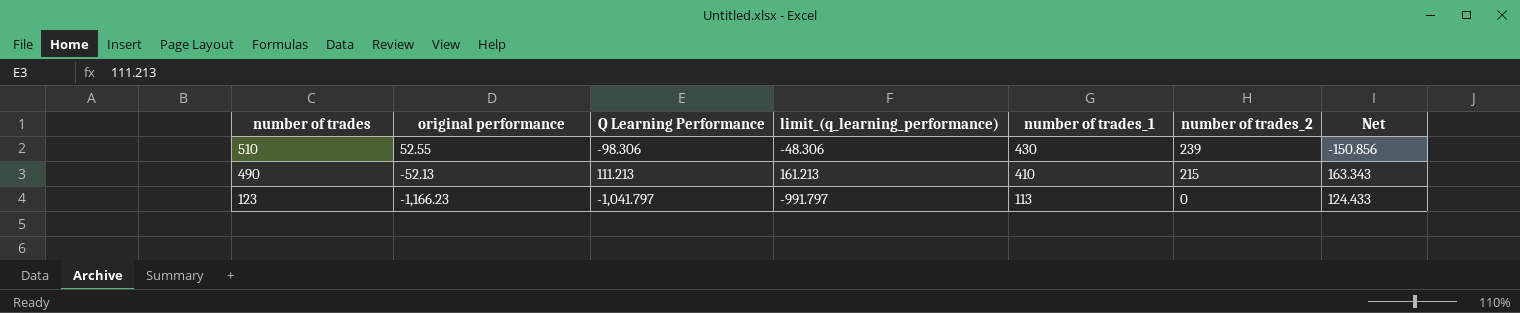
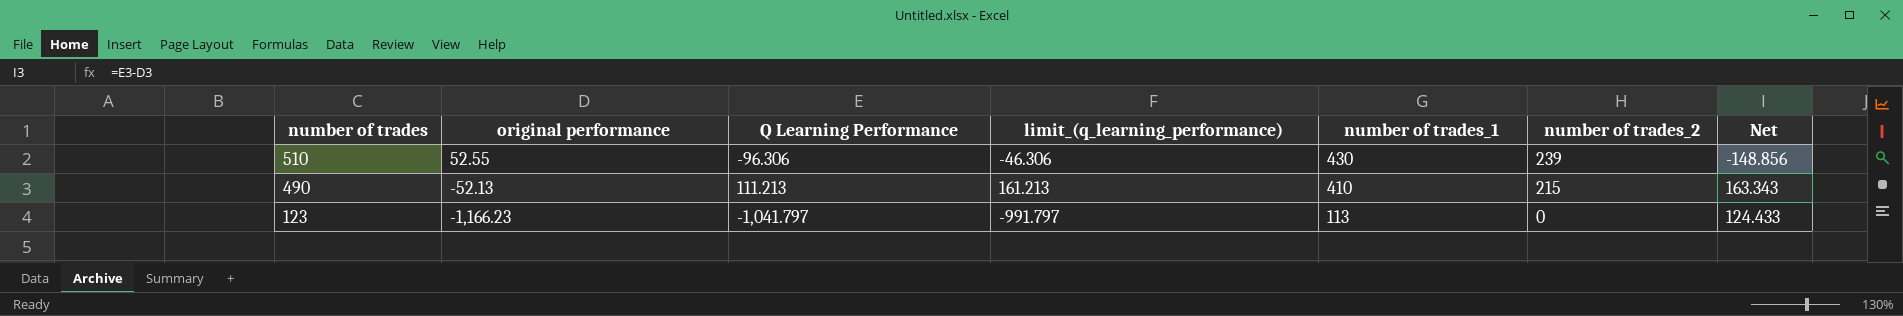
510 | Q Learning Performance: -98.306 -> -96.306
510 | limit_(q_learning_performance): -48.306 -> -46.306
510 | Net: -150.856 -> -148.856

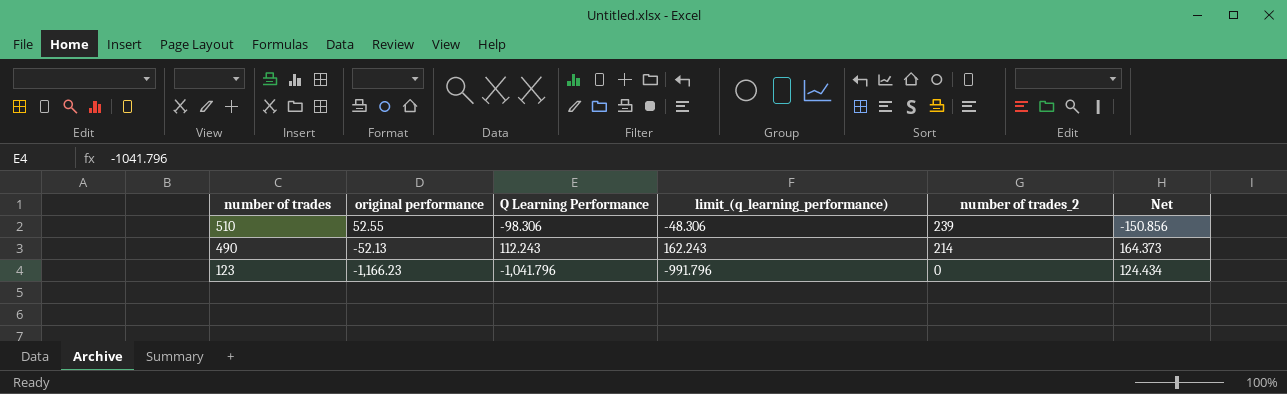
column number of trades_1 | position: 5 -> none
510 | Q Learning Performance: -96.306 -> -98.306
510 | limit_(q_learning_performance): -46.306 -> -48.306
510 | Net: -148.856 -> -150.856
490 | Q Learning Performance: 111.213 -> 112.243
490 | limit_(q_learning_performance): 161.213 -> 162.243
490 | number of trades_2: 215 -> 214
490 | Net: 163.343 -> 164.373
123 | Q Learning Performance: -1,041.797 -> -1,041.796
123 | limit_(q_learning_performance): -991.797 -> -991.796
123 | Net: 124.433 -> 124.434

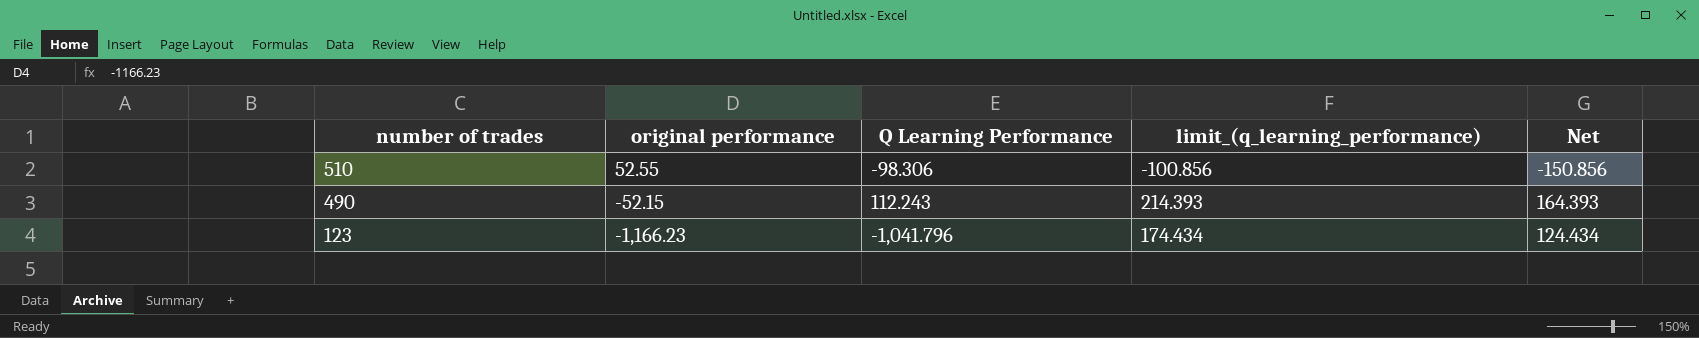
column number of trades_2 | position: 5 -> none
column limit_(q_learning_performance) | formula: [Q Learning Performance] + 50 -> [Net] + 50
490 | original performance: -52.13 -> -52.15
490 | Net: 164.373 -> 164.393

